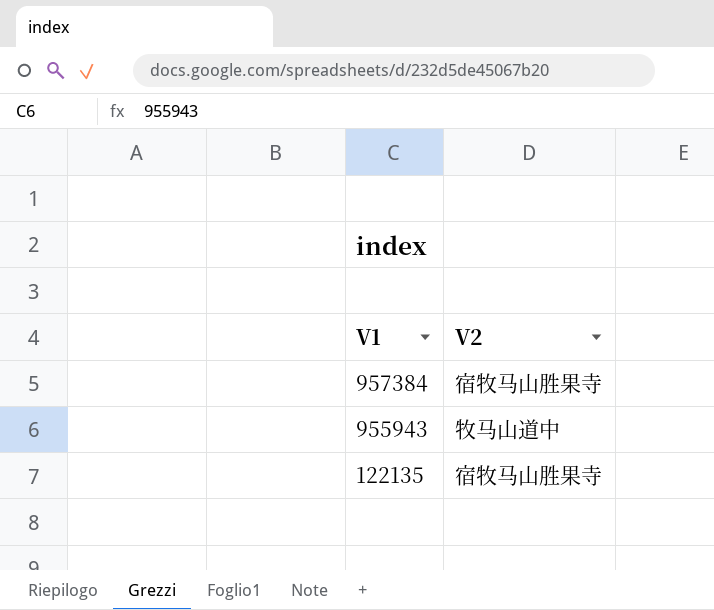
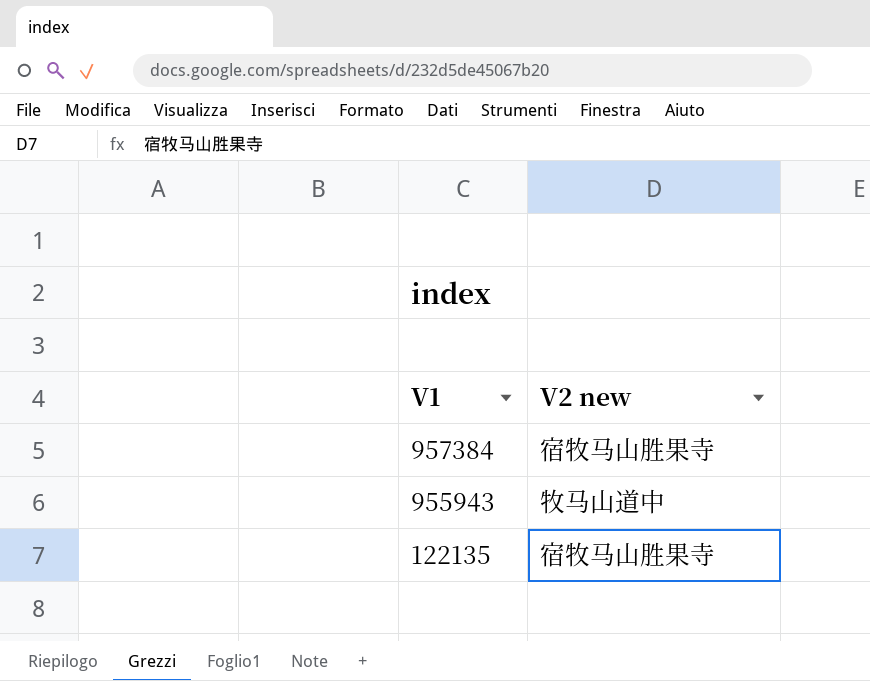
column name: V2 -> V2 new

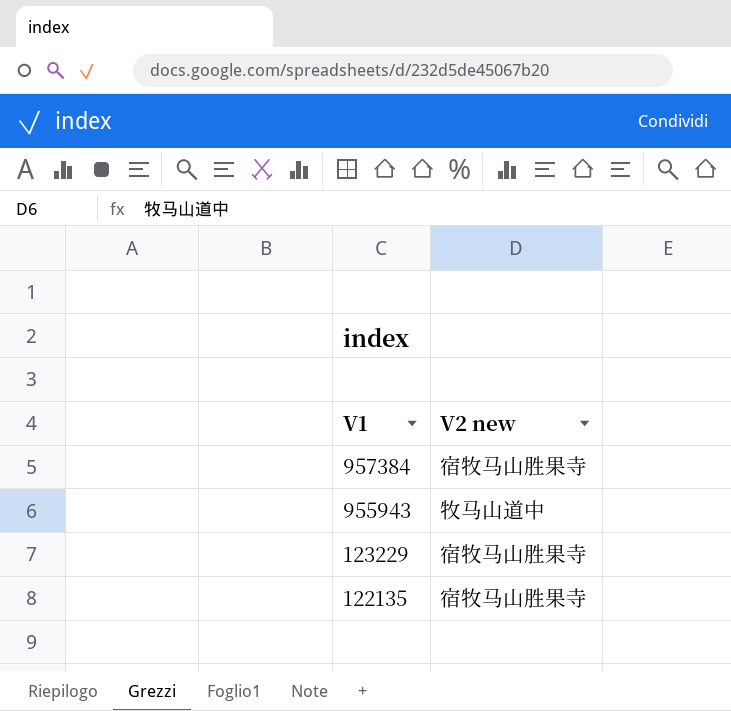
row 123229: none -> 宿牧马山胜果寺

